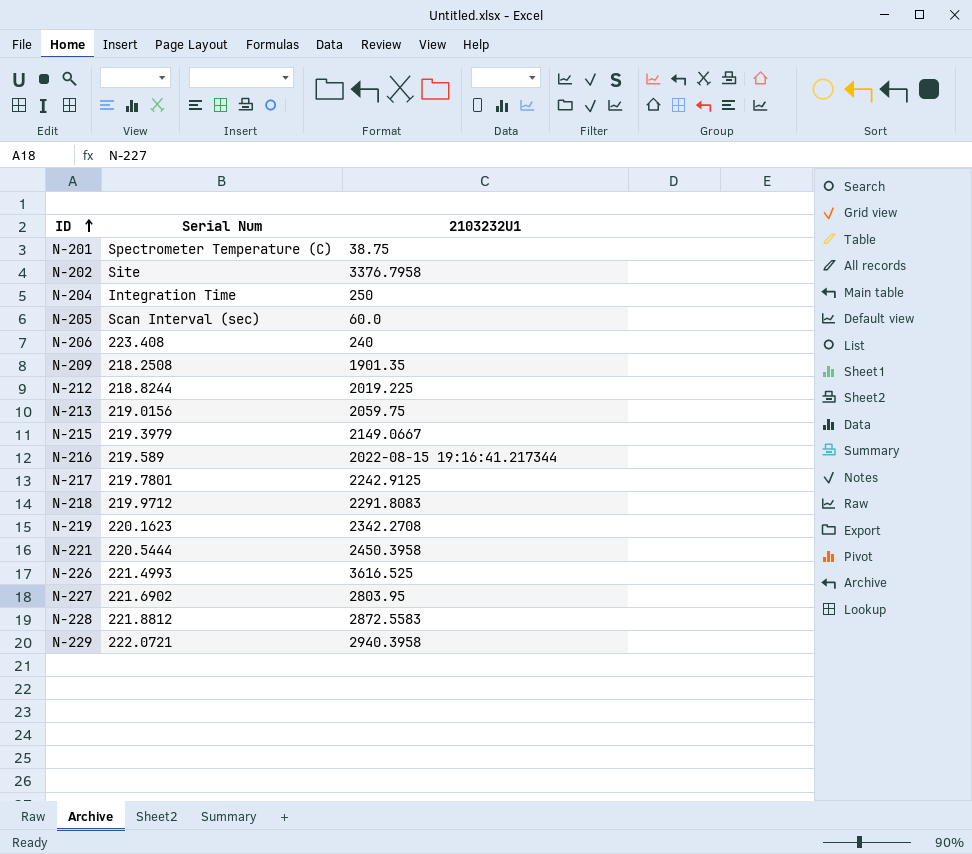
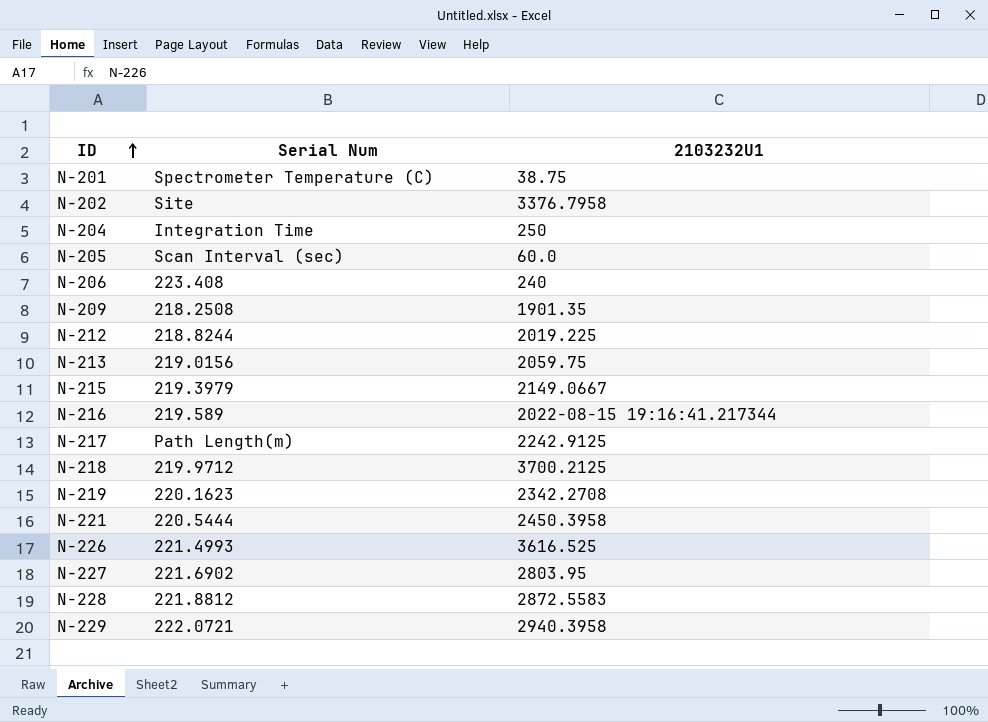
N-217 | Serial Num: 219.7801 -> Path Length(m)
N-218 | 2103232U1: 2291.8083 -> 3700.2125

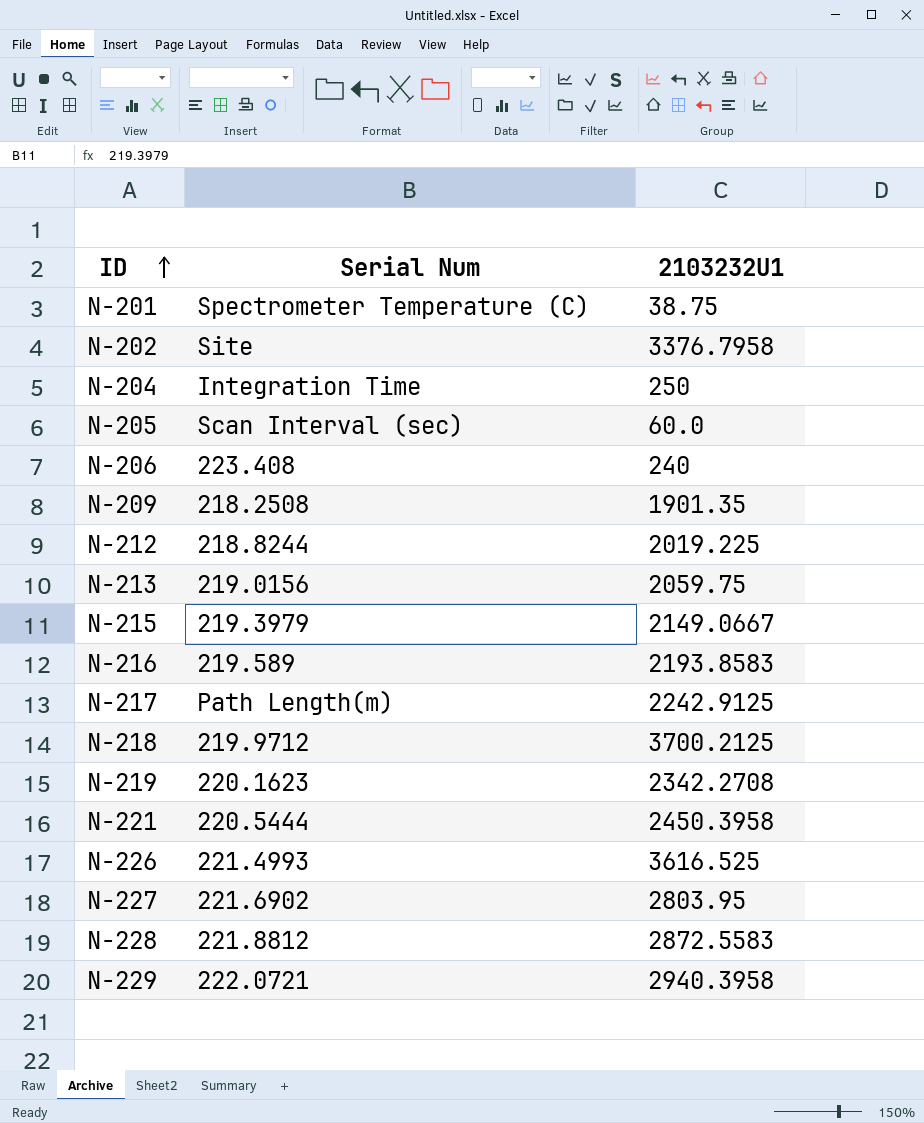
N-216 | 2103232U1: 2022-08-15 19:16:41.217344 -> 2193.8583

